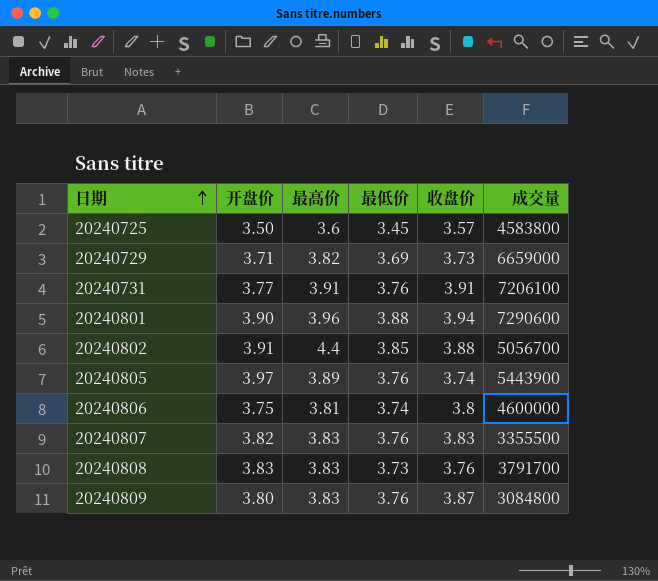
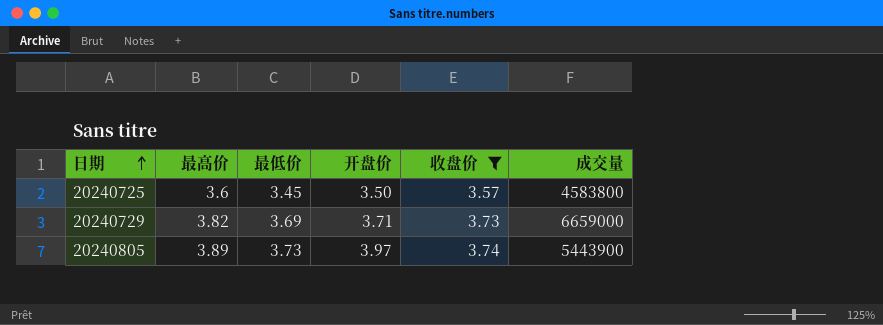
filter: none -> 收盘价 <= 3.74
column 开盘价 | position: 2 -> 4
20240805 | 最低价: 3.76 -> 3.73

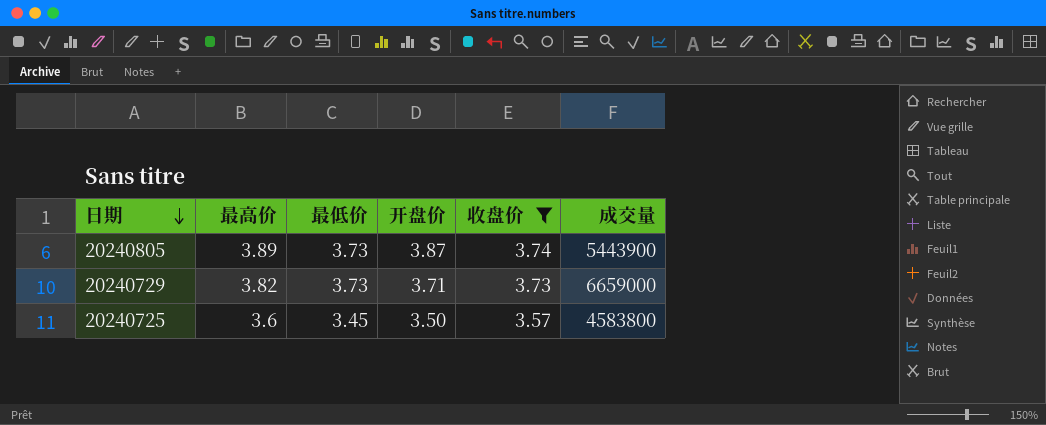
row order: 日期 ascending -> 日期 descending
20240805 | 开盘价: 3.97 -> 3.87
20240729 | 最低价: 3.69 -> 3.73

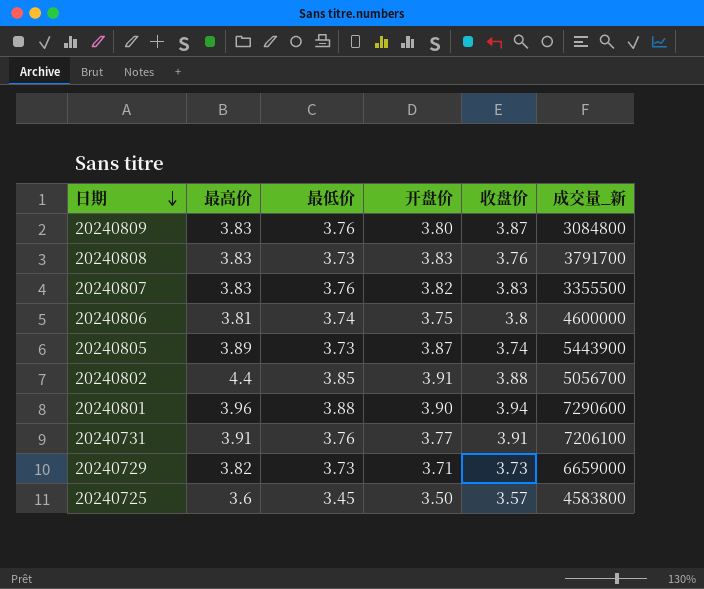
filter: 收盘价 <= 3.74 -> none
column name: 成交量 -> 成交量_新

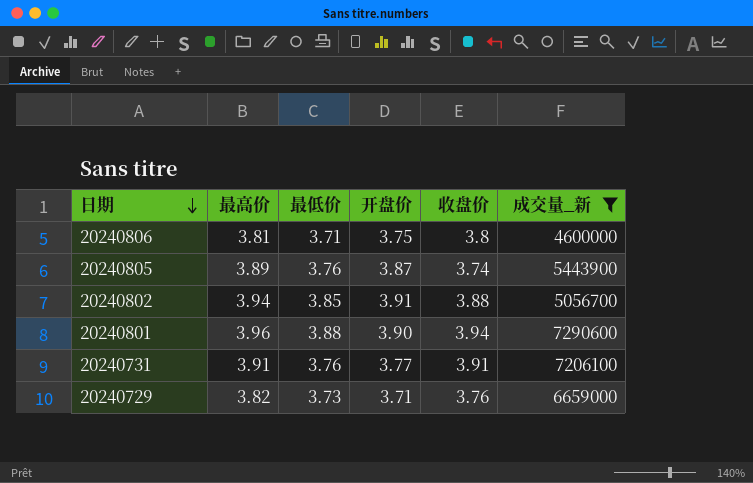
filter: none -> 成交量_新 >= 4600000
20240806 | 最低价: 3.74 -> 3.71
20240805 | 最低价: 3.73 -> 3.76
20240802 | 最高价: 4.4 -> 3.94
20240729 | 收盘价: 3.73 -> 3.76

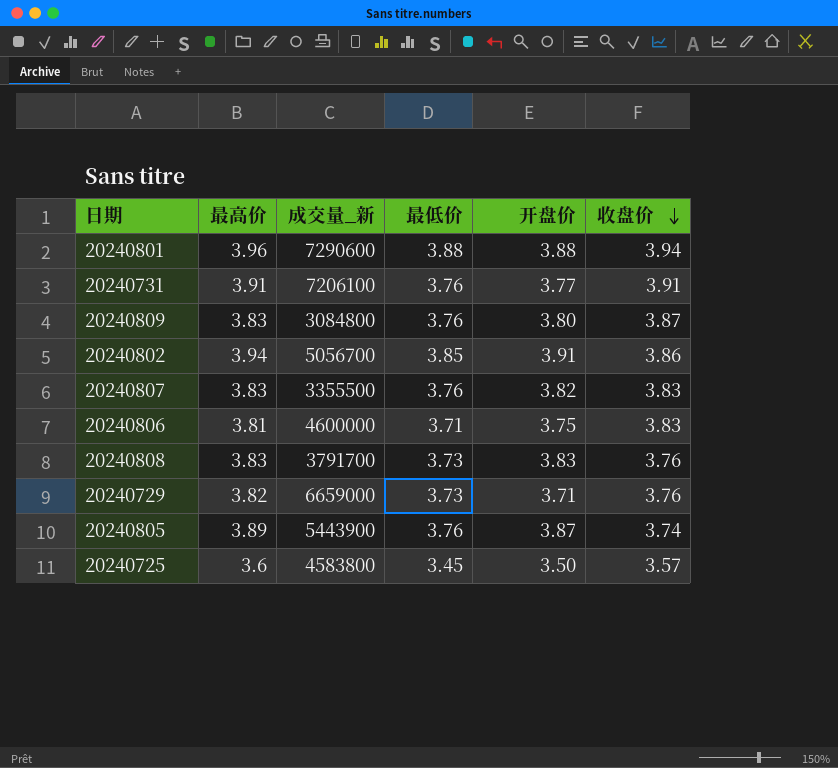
filter: 成交量_新 >= 4600000 -> none
row order: 日期 descending -> 收盘价 descending
column 成交量_新 | position: 6 -> 3
20240801 | 开盘价: 3.90 -> 3.88
20240802 | 收盘价: 3.88 -> 3.86
20240806 | 收盘价: 3.8 -> 3.83

